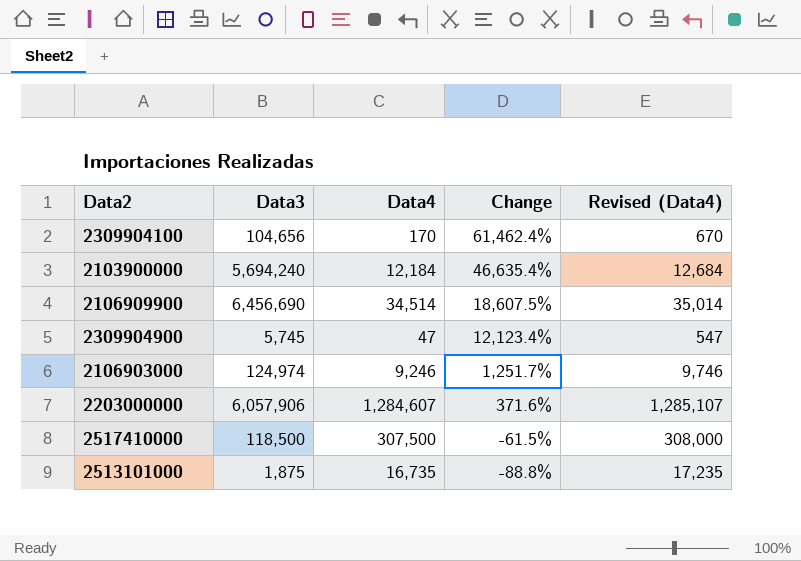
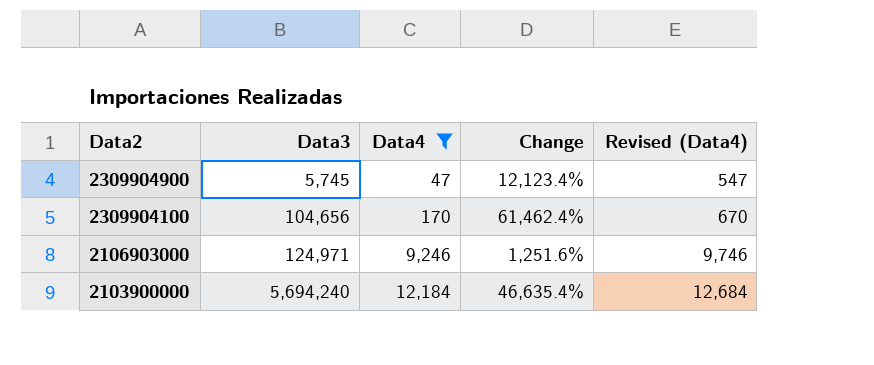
filter: none -> Data4 <= 12,184
row order: Change descending -> Data2 descending
2106903000 | Data3: 124,974 -> 124,971
2106903000 | Change: 1,251.7% -> 1,251.6%

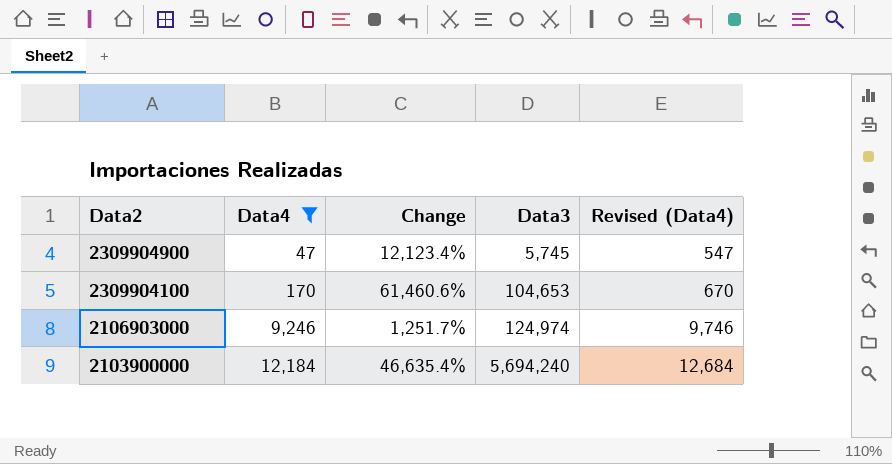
column Data3 | position: 2 -> 4
2309904100 | Change: 61,462.4% -> 61,460.6%
2309904100 | Data3: 104,656 -> 104,653
2106903000 | Change: 1,251.6% -> 1,251.7%
2106903000 | Data3: 124,971 -> 124,974

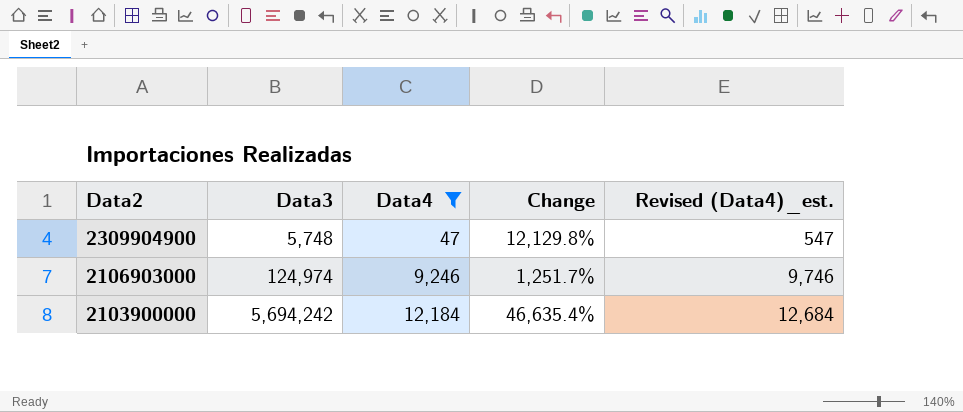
column Data3 | position: 4 -> 2
column name: Revised (Data4) -> Revised (Data4)_est.
row 2309904100: 170 | 61,460.6% | 104,653 | 670 -> none
2309904900 | Data3: 5,745 -> 5,748
2309904900 | Change: 12,123.4% -> 12,129.8%
2103900000 | Data3: 5,694,240 -> 5,694,242

